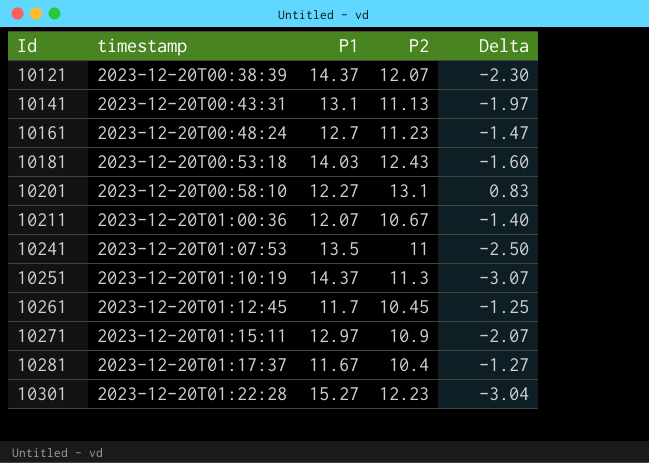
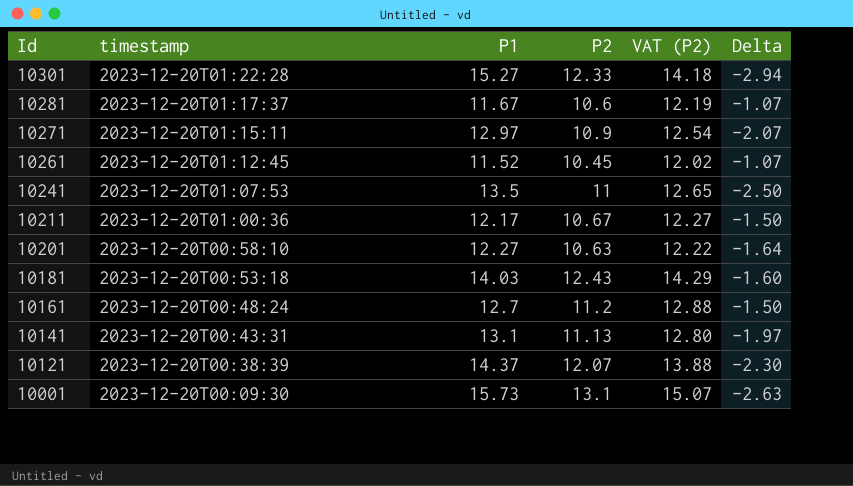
row order: Id ascending -> Id descending
column VAT (P2) | formula: none -> [P2] * 1.15
row 10251: 2023-12-20T01:10:19 | 14.37 | 11.3 | -3.07 -> none
10301 | P2: 12.23 -> 12.33
10301 | Delta: -3.04 -> -2.94
10281 | P2: 10.4 -> 10.6
10281 | Delta: -1.27 -> -1.07
10261 | P1: 11.7 -> 11.52
10261 | Delta: -1.25 -> -1.07
10211 | P1: 12.07 -> 12.17
10211 | Delta: -1.40 -> -1.50
10201 | P2: 13.1 -> 10.63
10201 | Delta: 0.83 -> -1.64
10161 | P2: 11.23 -> 11.2
10161 | Delta: -1.47 -> -1.50
row 10001: none -> 2023-12-20T00:09:30 | 15.73 | 13.1 | 15.07 | -2.63

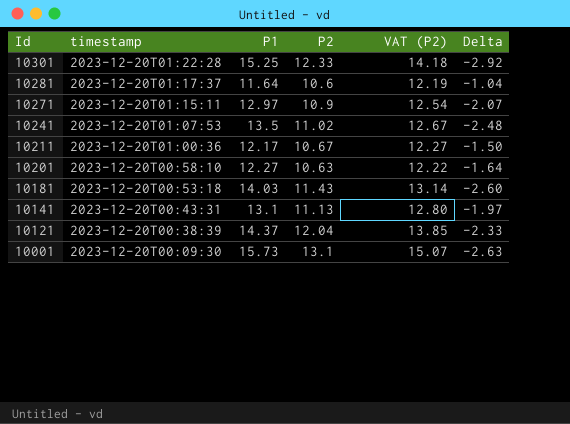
row 10261: 2023-12-20T01:12:45 | 11.52 | 10.45 | 12.02 | -1.07 -> none
row 10161: 2023-12-20T00:48:24 | 12.7 | 11.2 | 12.88 | -1.50 -> none
10301 | P1: 15.27 -> 15.25
10301 | Delta: -2.94 -> -2.92
10281 | P1: 11.67 -> 11.64
10281 | Delta: -1.07 -> -1.04
10241 | P2: 11 -> 11.02
10241 | VAT (P2): 12.65 -> 12.67
10241 | Delta: -2.50 -> -2.48
10181 | P2: 12.43 -> 11.43
10181 | VAT (P2): 14.29 -> 13.14
10181 | Delta: -1.60 -> -2.60
10121 | P2: 12.07 -> 12.04
10121 | VAT (P2): 13.88 -> 13.85
10121 | Delta: -2.30 -> -2.33

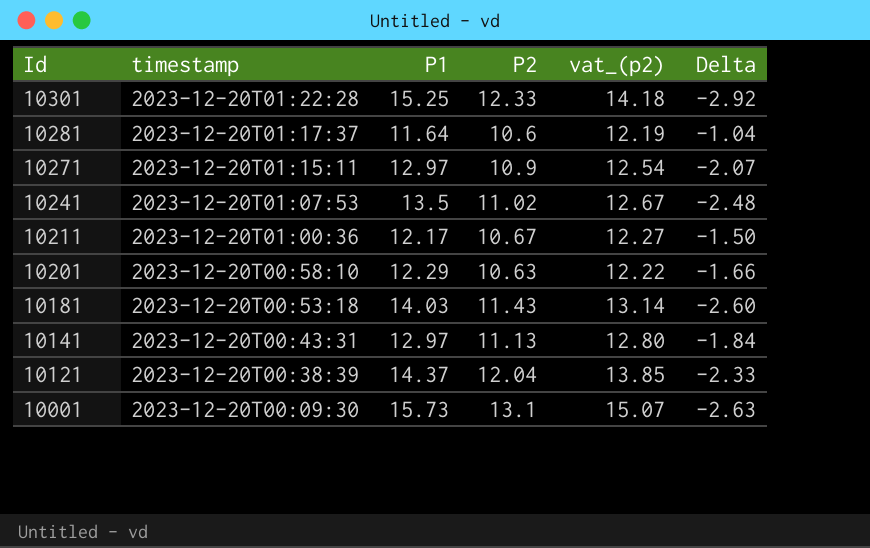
column name: VAT (P2) -> vat_(p2)
10201 | P1: 12.27 -> 12.29
10201 | Delta: -1.64 -> -1.66
10141 | P1: 13.1 -> 12.97
10141 | Delta: -1.97 -> -1.84

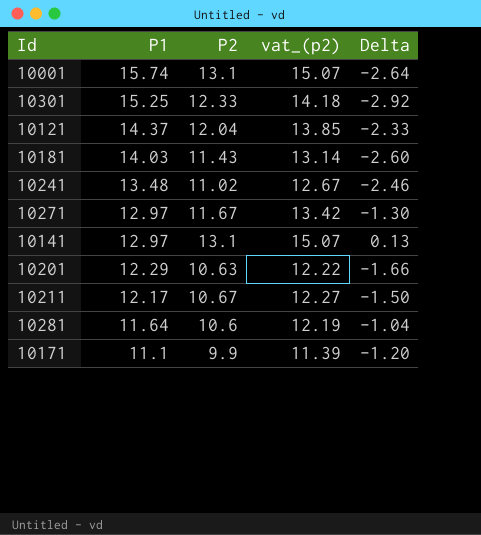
row order: Id descending -> P1 descending
column timestamp | position: 2 -> none
10001 | P1: 15.73 -> 15.74
10001 | Delta: -2.63 -> -2.64
10241 | P1: 13.5 -> 13.48
10241 | Delta: -2.48 -> -2.46
10271 | P2: 10.9 -> 11.67
10271 | vat_(p2): 12.54 -> 13.42
10271 | Delta: -2.07 -> -1.30
10141 | P2: 11.13 -> 13.1
10141 | vat_(p2): 12.80 -> 15.07
10141 | Delta: -1.84 -> 0.13
row 10171: none -> 11.1 | 9.9 | 11.39 | -1.20

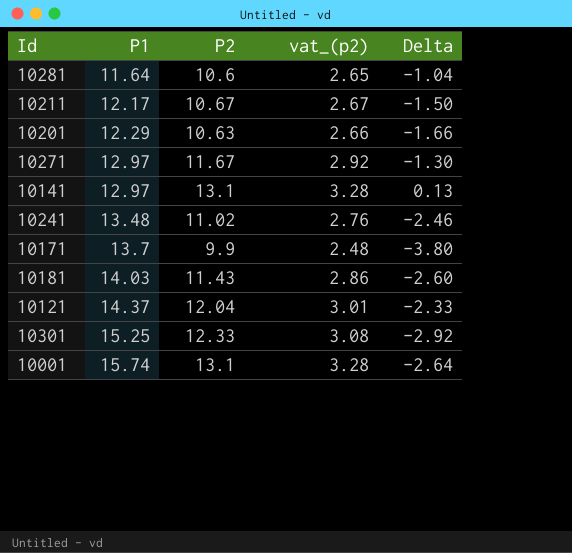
row order: P1 descending -> P1 ascending
column vat_(p2) | formula: [P2] * 1.15 -> [P2] * 0.25
10171 | P1: 11.1 -> 13.7
10171 | Delta: -1.20 -> -3.80

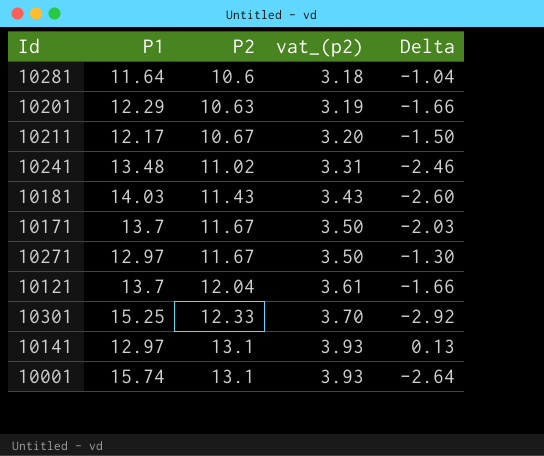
row order: P1 ascending -> P2 ascending
column vat_(p2) | formula: [P2] * 0.25 -> [P2] * 0.3
10171 | P2: 9.9 -> 11.67
10171 | Delta: -3.80 -> -2.03
10121 | P1: 14.37 -> 13.7
10121 | Delta: -2.33 -> -1.66

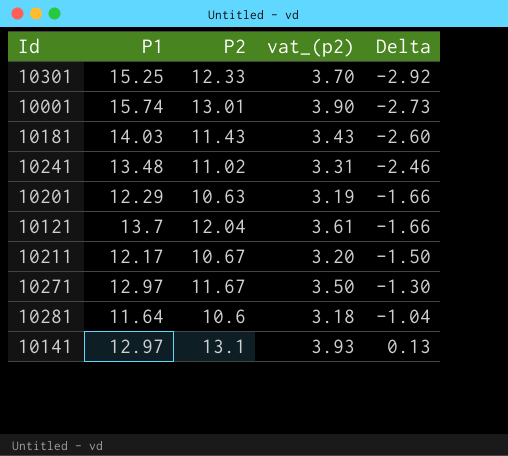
row order: P2 ascending -> Delta ascending
row 10171: 13.7 | 11.67 | 3.50 | -2.03 -> none
10001 | P2: 13.1 -> 13.01
10001 | vat_(p2): 3.93 -> 3.90
10001 | Delta: -2.64 -> -2.73

